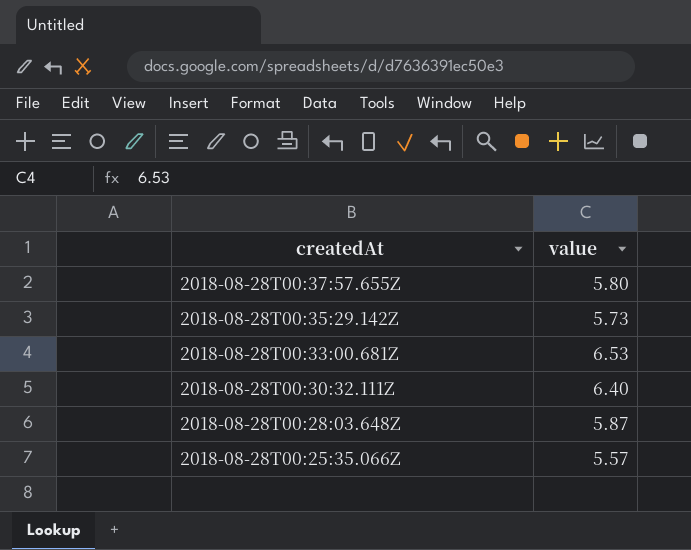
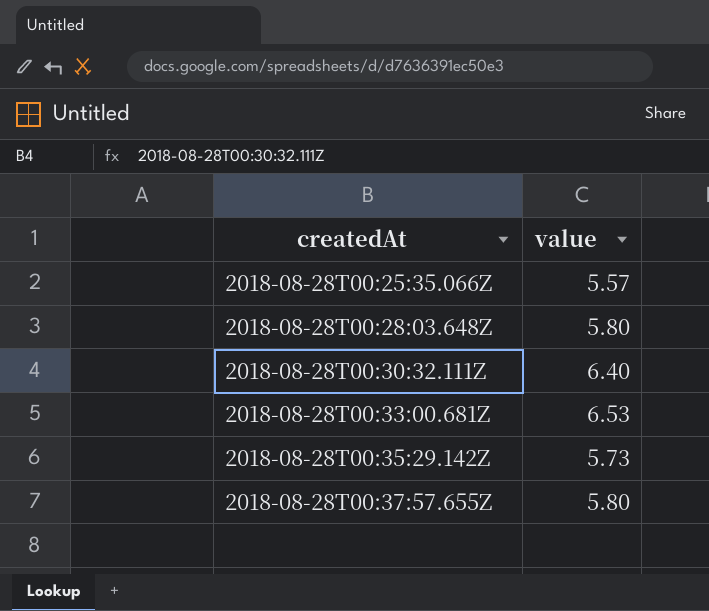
row order: createdAt descending -> createdAt ascending
2018-08-28T00:28:03.648Z | value: 5.87 -> 5.80

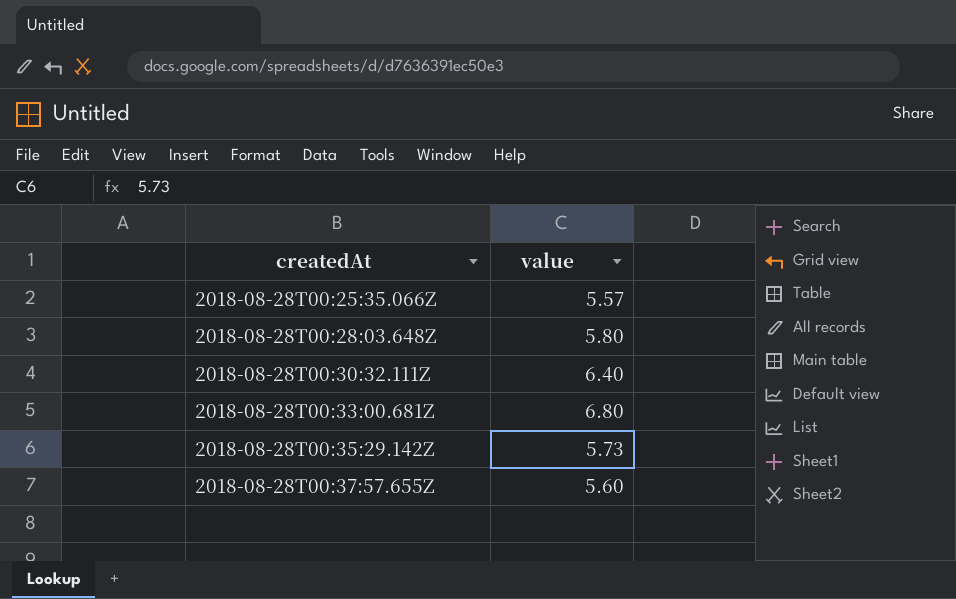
2018-08-28T00:33:00.681Z | value: 6.53 -> 6.80
2018-08-28T00:37:57.655Z | value: 5.80 -> 5.60

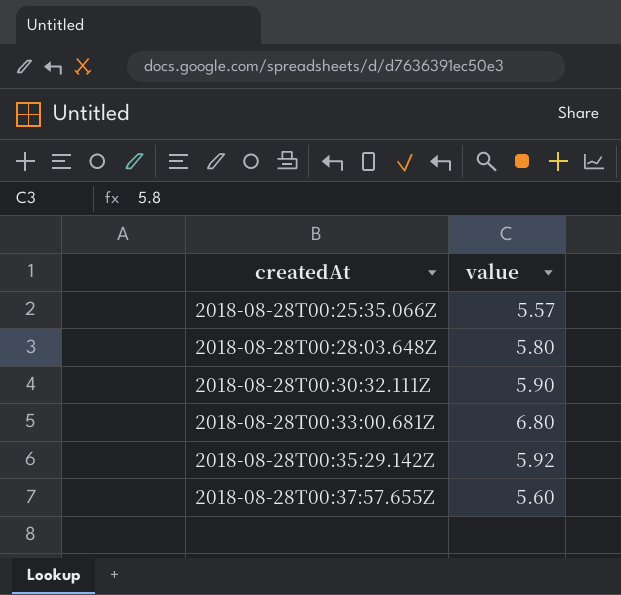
2018-08-28T00:30:32.111Z | value: 6.40 -> 5.90
2018-08-28T00:35:29.142Z | value: 5.73 -> 5.92

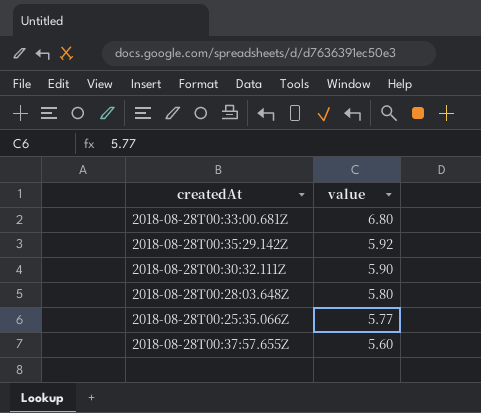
row order: createdAt ascending -> value descending
2018-08-28T00:25:35.066Z | value: 5.57 -> 5.77

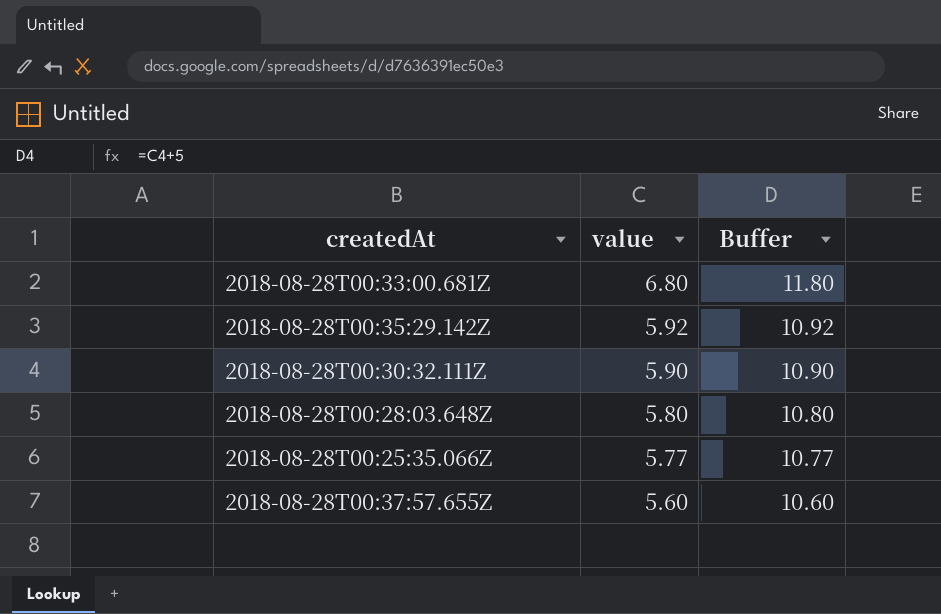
column Buffer | formula: none -> [value] + 5

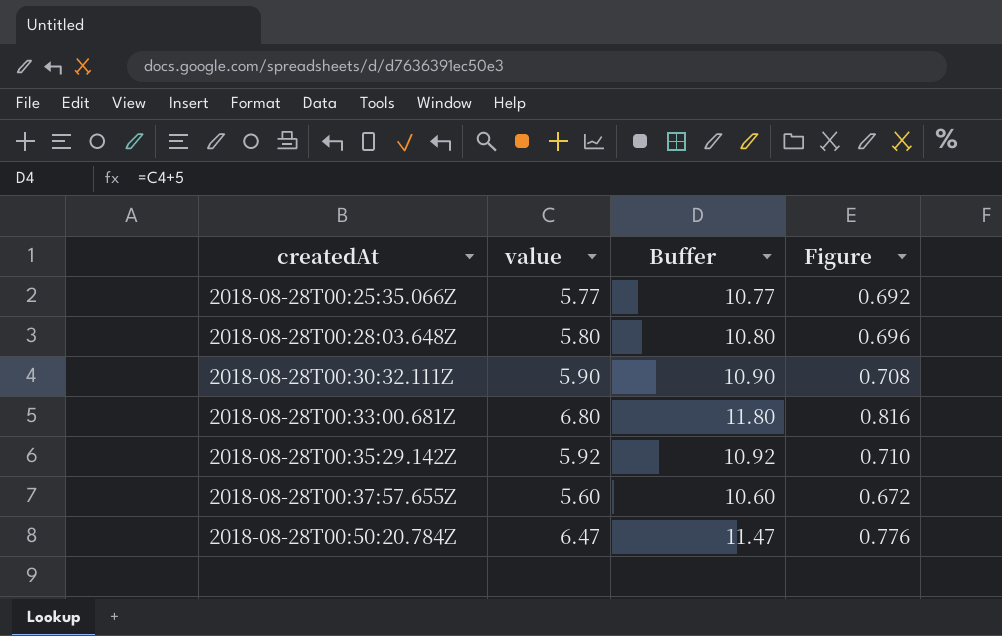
row order: value descending -> createdAt ascending
column Figure | formula: none -> [value] * 0.12
row 2018-08-28T00:50:20.784Z: none -> 6.47 | 11.47 | 0.776

